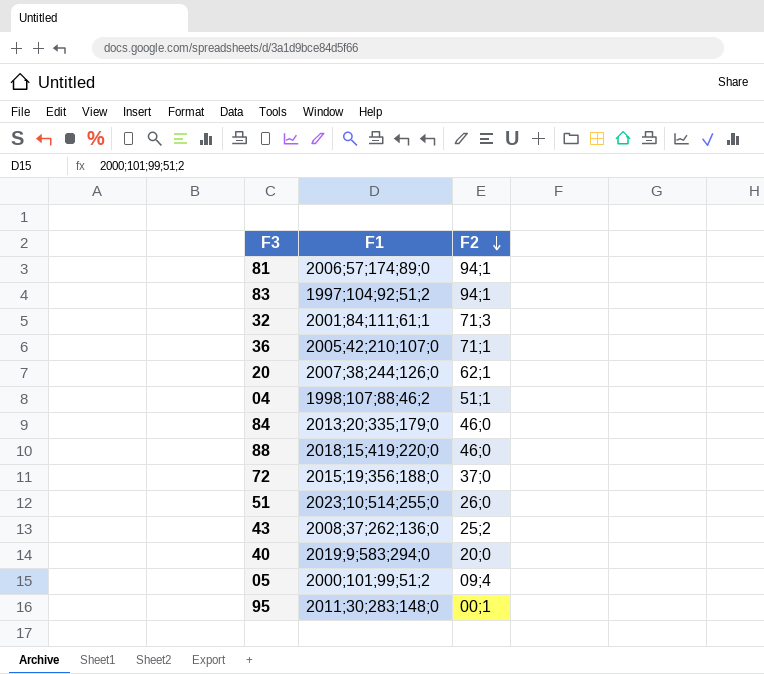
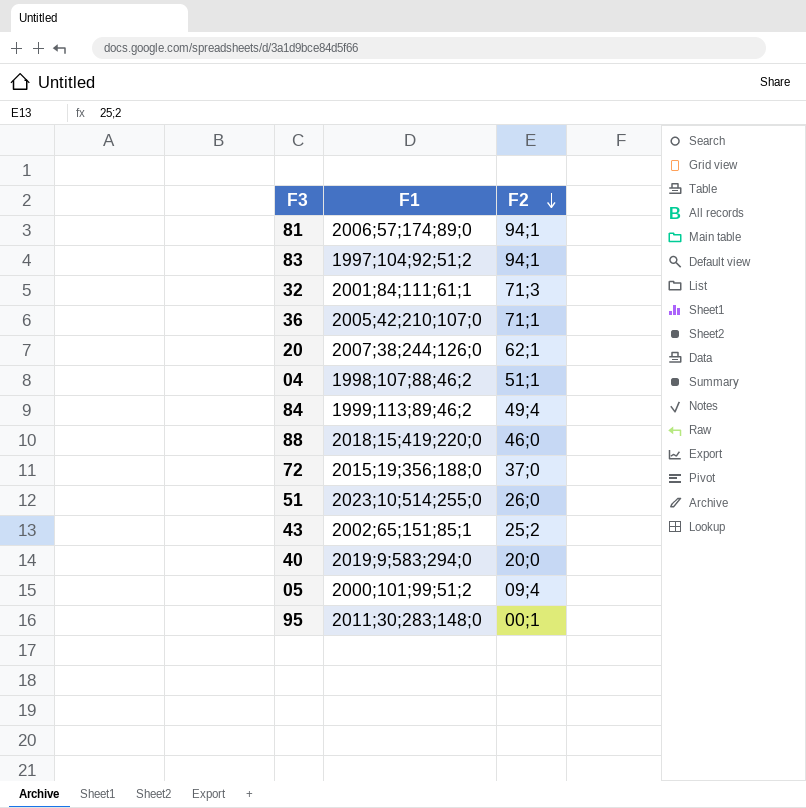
84 | F1: 2013;20;335;179;0 -> 1999;113;89;46;2
84 | F2: 46;0 -> 49;4
43 | F1: 2008;37;262;136;0 -> 2002;65;151;85;1

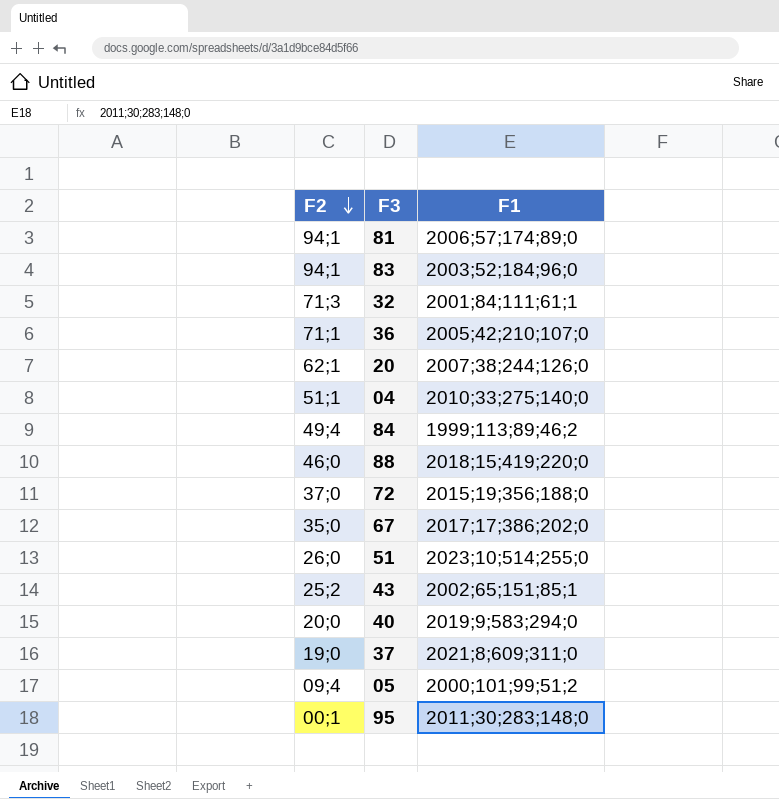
column F2 | position: 3 -> 1
83 | F1: 1997;104;92;51;2 -> 2003;52;184;96;0
04 | F1: 1998;107;88;46;2 -> 2010;33;275;140;0
row 67: none -> 35;0 | 2017;17;386;202;0
row 37: none -> 19;0 | 2021;8;609;311;0

